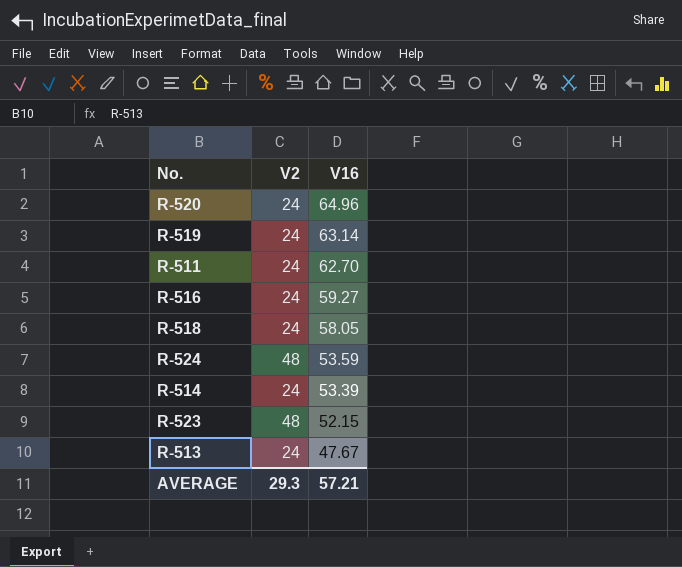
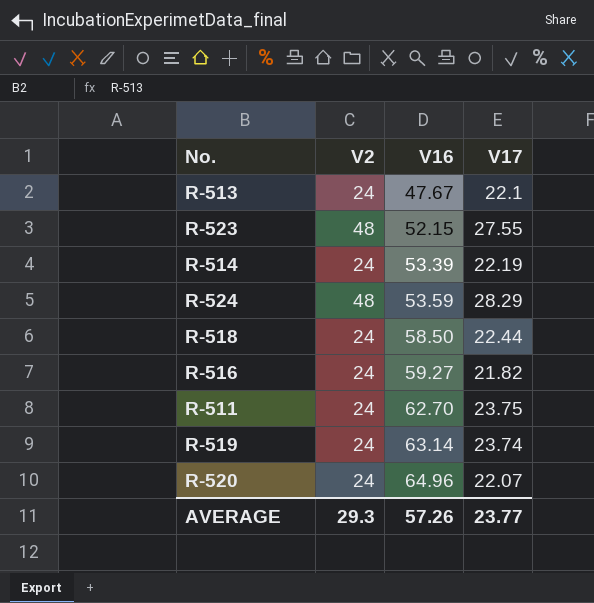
row order: V16 descending -> V16 ascending
column V17 | position: none -> 4
R-518 | V16: 58.05 -> 58.50
AVERAGE | V16: 57.21 -> 57.26

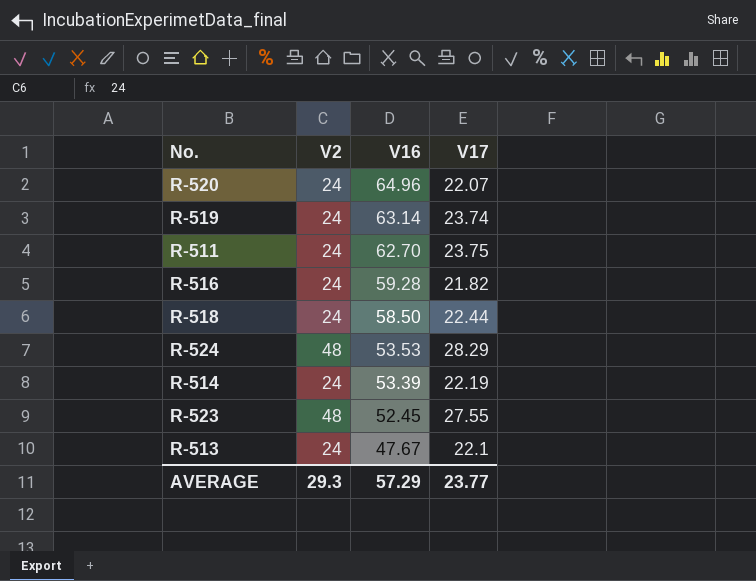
row order: V16 ascending -> V16 descending
R-516 | V16: 59.27 -> 59.28
R-524 | V16: 53.59 -> 53.53
R-523 | V16: 52.15 -> 52.45
AVERAGE | V16: 57.26 -> 57.29

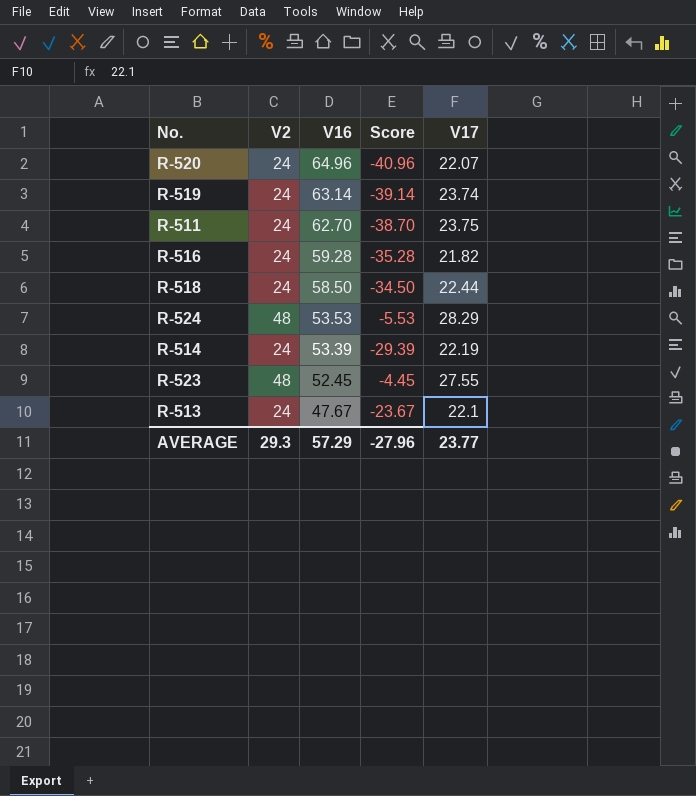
column Score | formula: none -> [V2] - [V16]

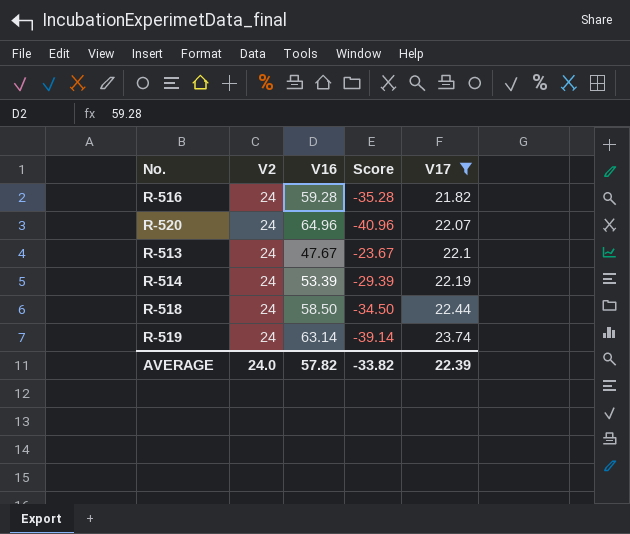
filter: none -> V17 <= 23.74
row order: V16 descending -> V17 ascending
AVERAGE | V2: 29.3 -> 24.0
AVERAGE | V16: 57.29 -> 57.82
AVERAGE | Score: -27.96 -> -33.82
AVERAGE | V17: 23.77 -> 22.39

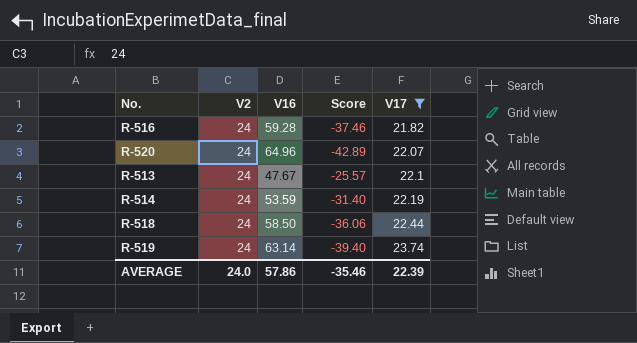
column Score | formula: [V2] - [V16] -> [V17] - [V16]
R-514 | V16: 53.39 -> 53.59
AVERAGE | V16: 57.82 -> 57.86
AVERAGE | Score: -33.82 -> -35.46

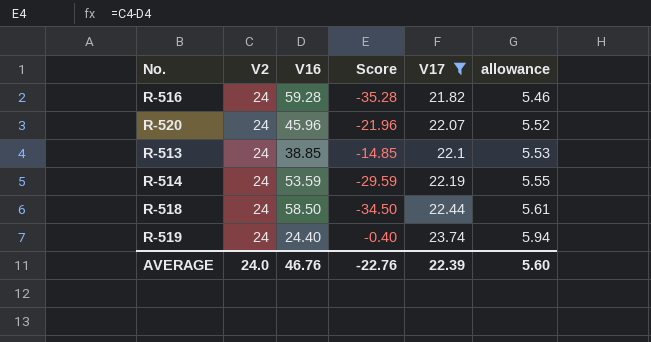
column Score | formula: [V17] - [V16] -> [V2] - [V16]
column allowance | formula: none -> [V17] * 0.25
R-520 | V16: 64.96 -> 45.96
R-513 | V16: 47.67 -> 38.85
R-519 | V16: 63.14 -> 24.40
AVERAGE | V16: 57.86 -> 46.76
AVERAGE | Score: -35.46 -> -22.76

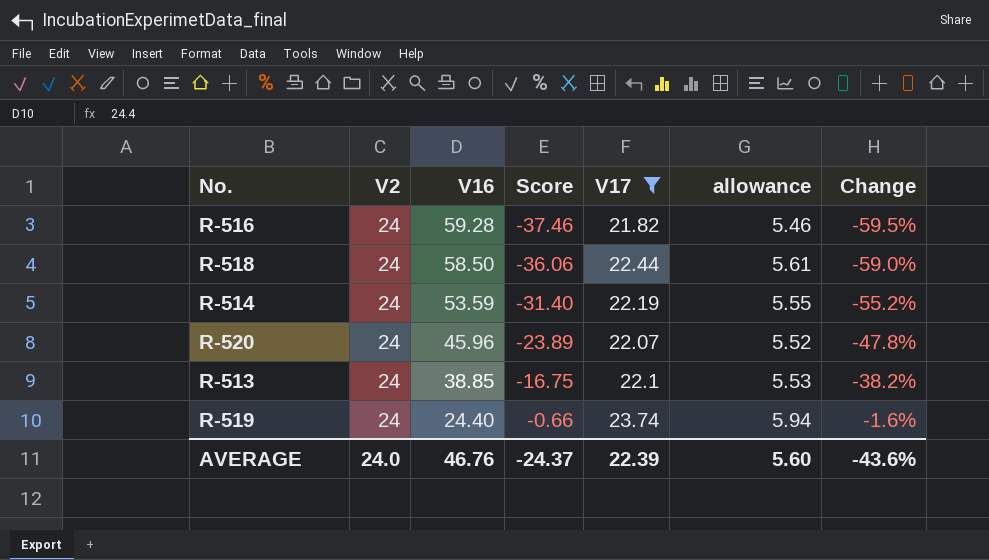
row order: V17 ascending -> V16 descending
column Score | formula: [V2] - [V16] -> [V17] - [V16]
column Change | formula: none -> ([V2] - [V16]) / [V16]
AVERAGE | Score: -22.76 -> -24.37

